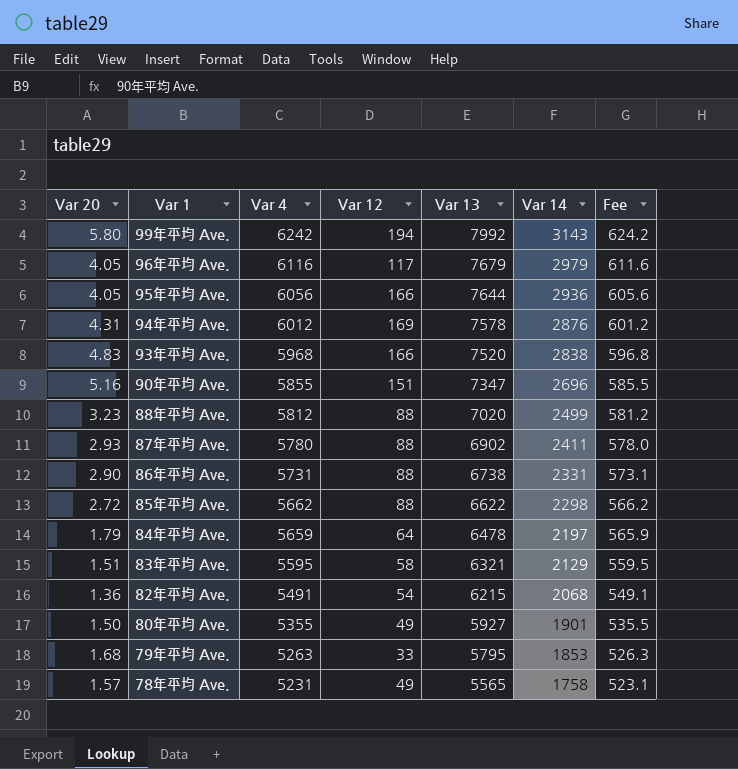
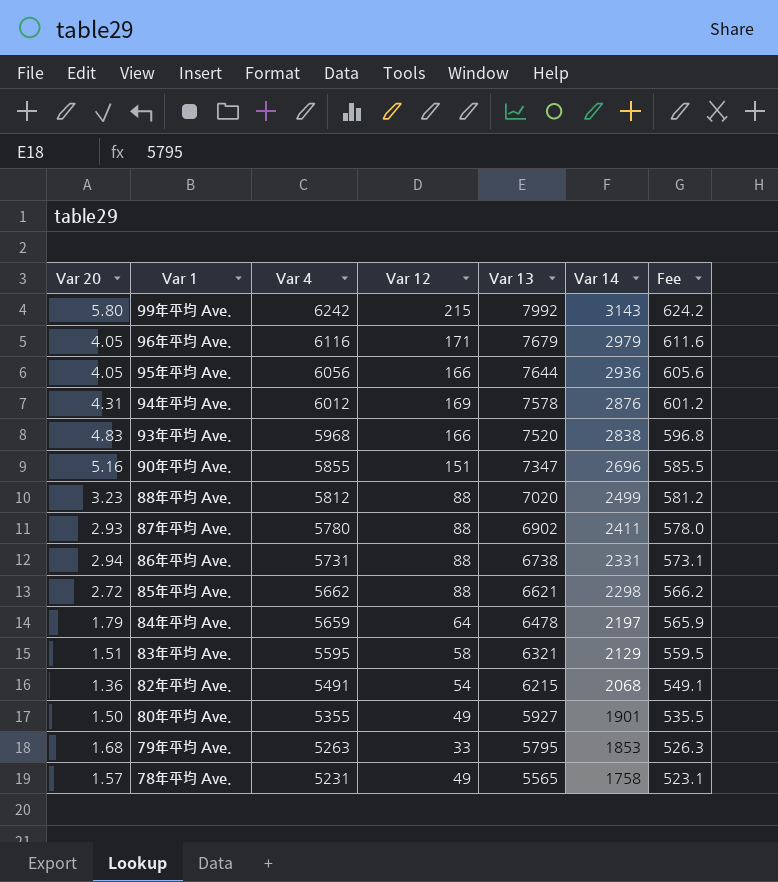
99年平均 Ave. | Var 12: 194 -> 215
96年平均 Ave. | Var 12: 117 -> 171
86年平均 Ave. | Var 20: 2.90 -> 2.94
85年平均 Ave. | Var 13: 6622 -> 6621

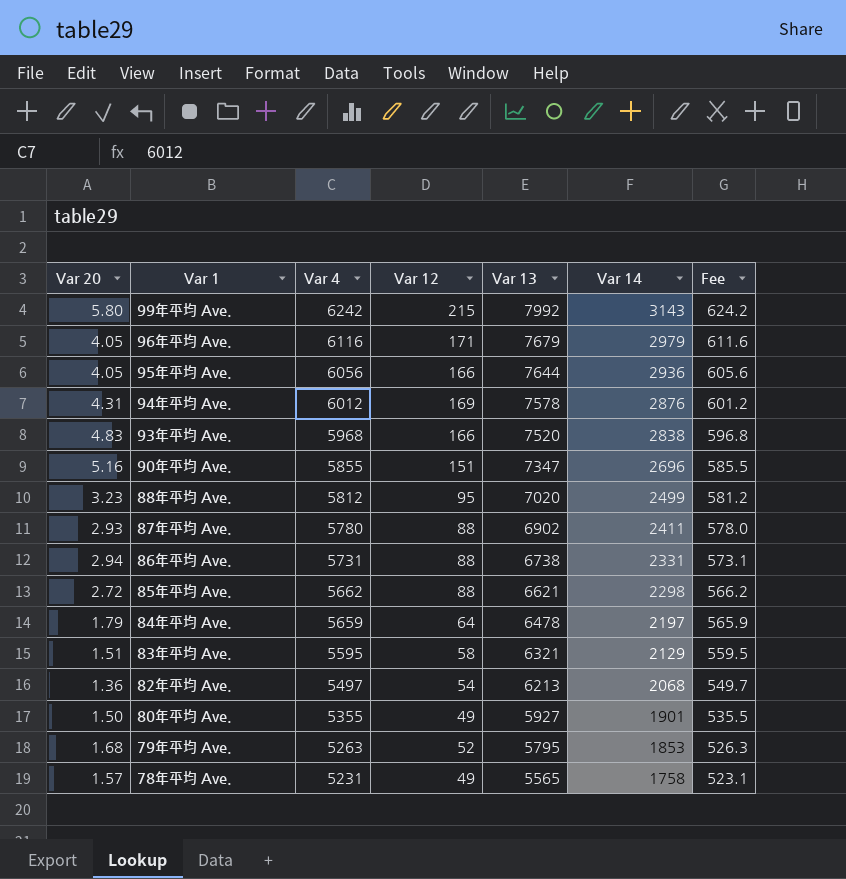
88年平均 Ave. | Var 12: 88 -> 95
82年平均 Ave. | Var 4: 5491 -> 5497
82年平均 Ave. | Var 13: 6215 -> 6213
82年平均 Ave. | Fee: 549.1 -> 549.7
79年平均 Ave. | Var 12: 33 -> 52

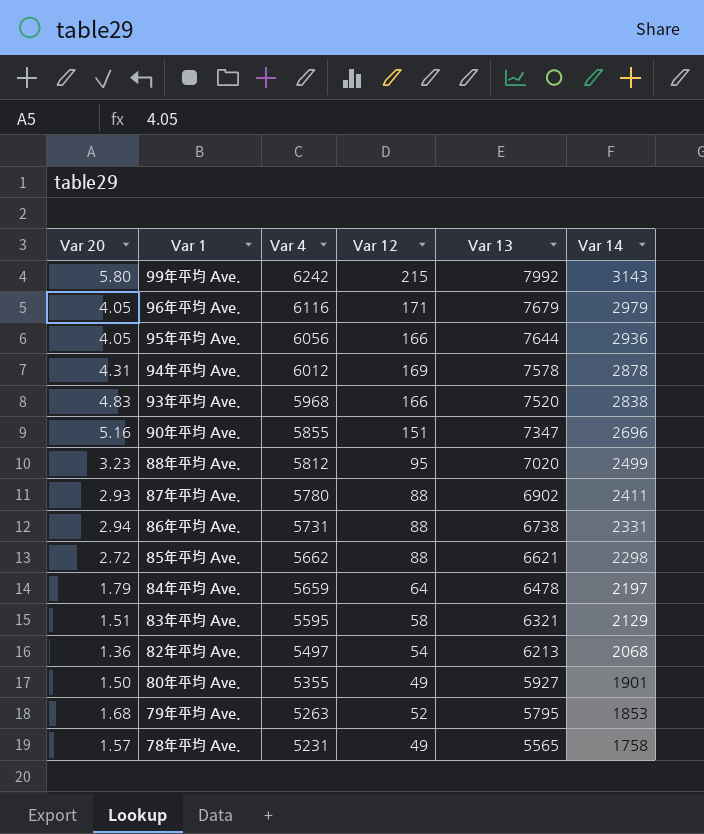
column Fee | formula: [Var 4] * 0.1 -> none
94年平均 Ave. | Var 14: 2876 -> 2878

